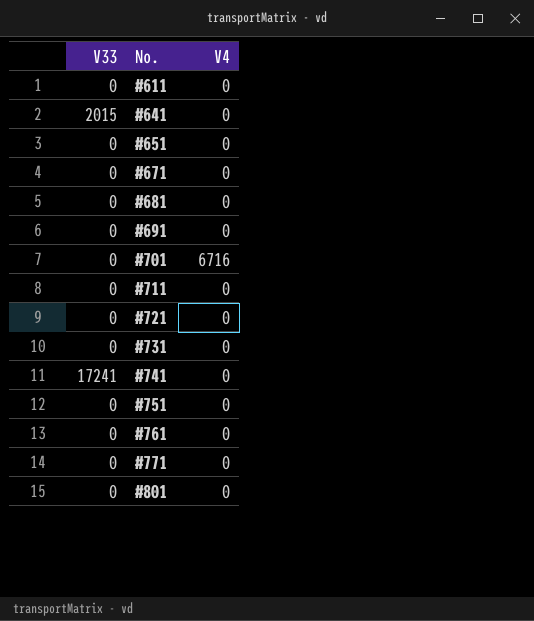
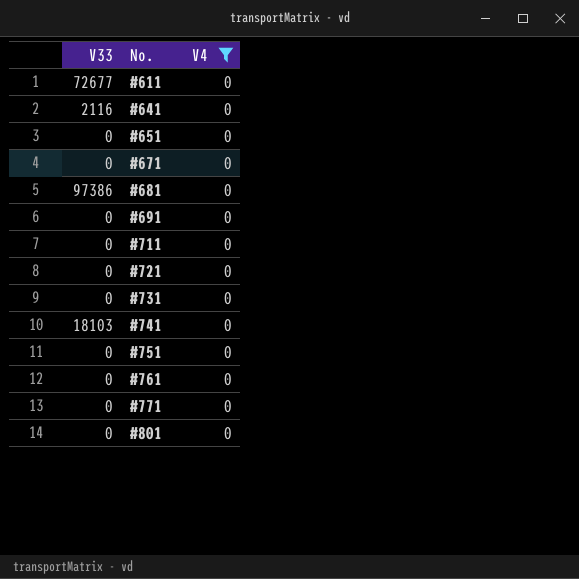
filter: none -> V4 = 0
#611 | V33: 0 -> 72677
#641 | V33: 2015 -> 2116
#681 | V33: 0 -> 97386
#741 | V33: 17241 -> 18103

